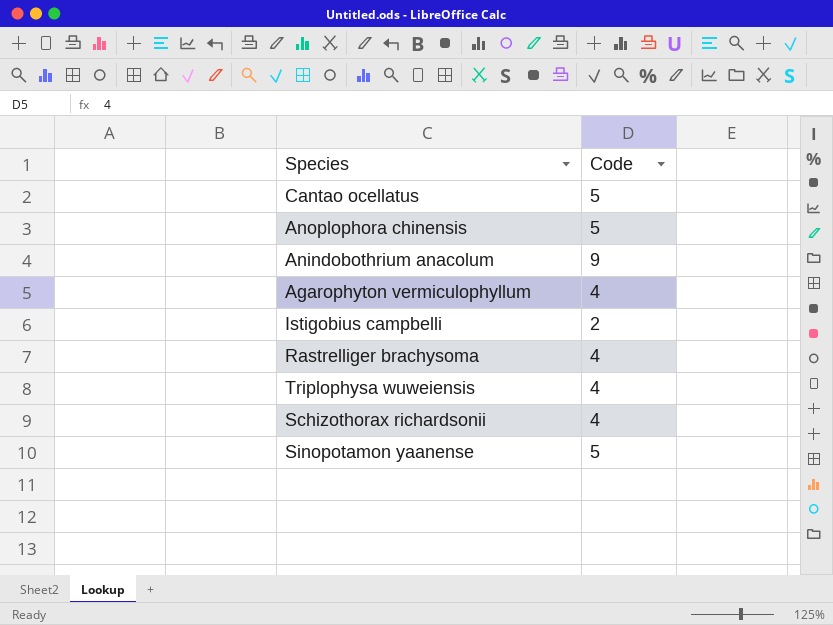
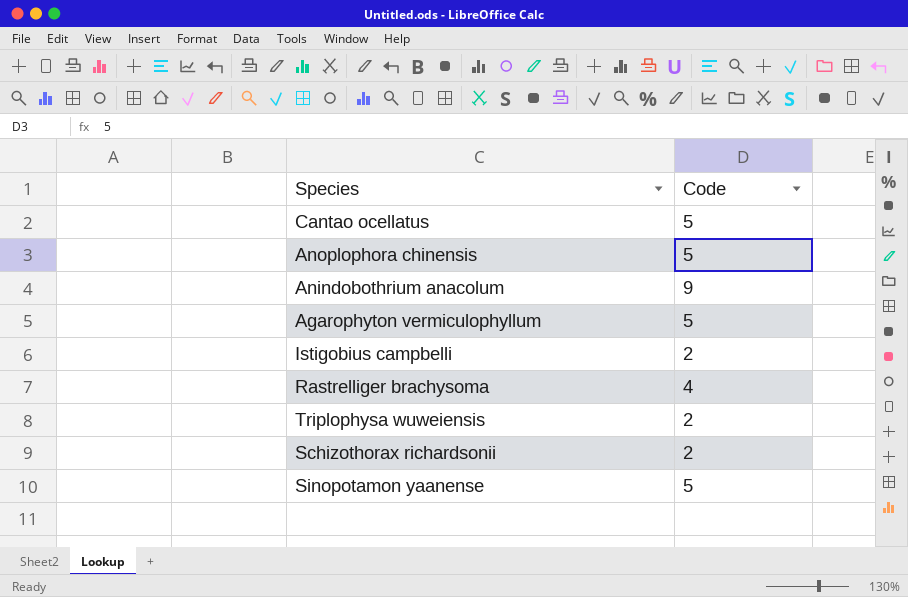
Agarophyton vermiculophyllum | Code: 4 -> 5
Triplophysa wuweiensis | Code: 4 -> 2
Schizothorax richardsonii | Code: 4 -> 2

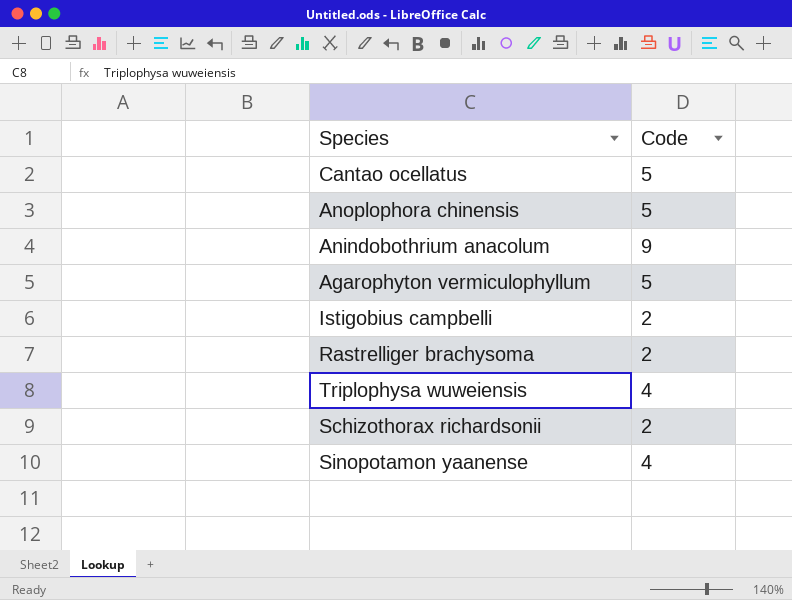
Rastrelliger brachysoma | Code: 4 -> 2
Triplophysa wuweiensis | Code: 2 -> 4
Sinopotamon yaanense | Code: 5 -> 4

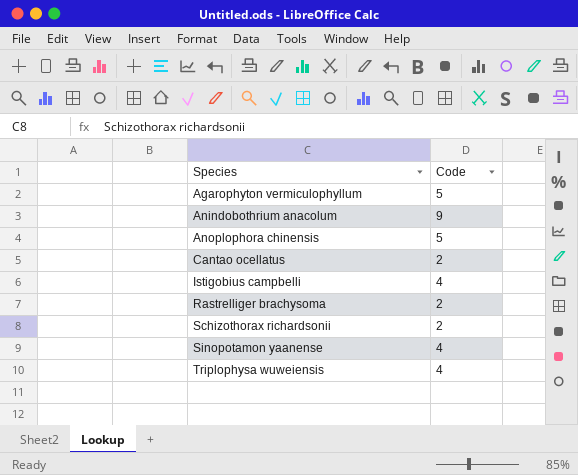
row order: none -> Species ascending
Cantao ocellatus | Code: 5 -> 2
Istigobius campbelli | Code: 2 -> 4

